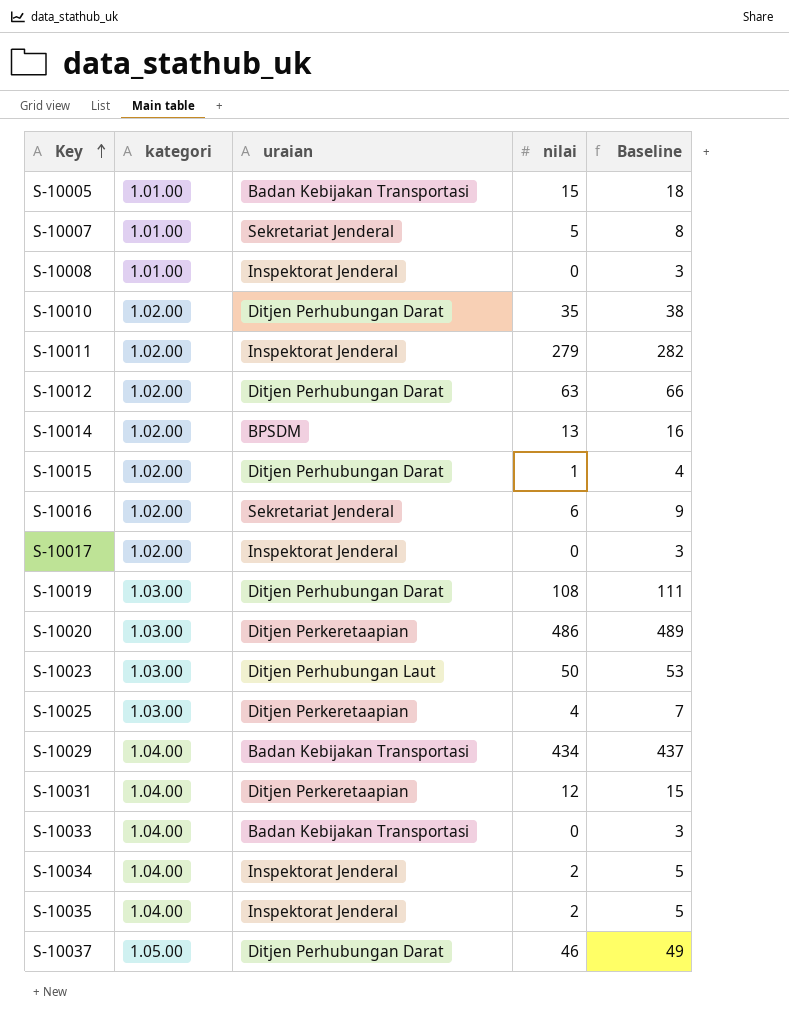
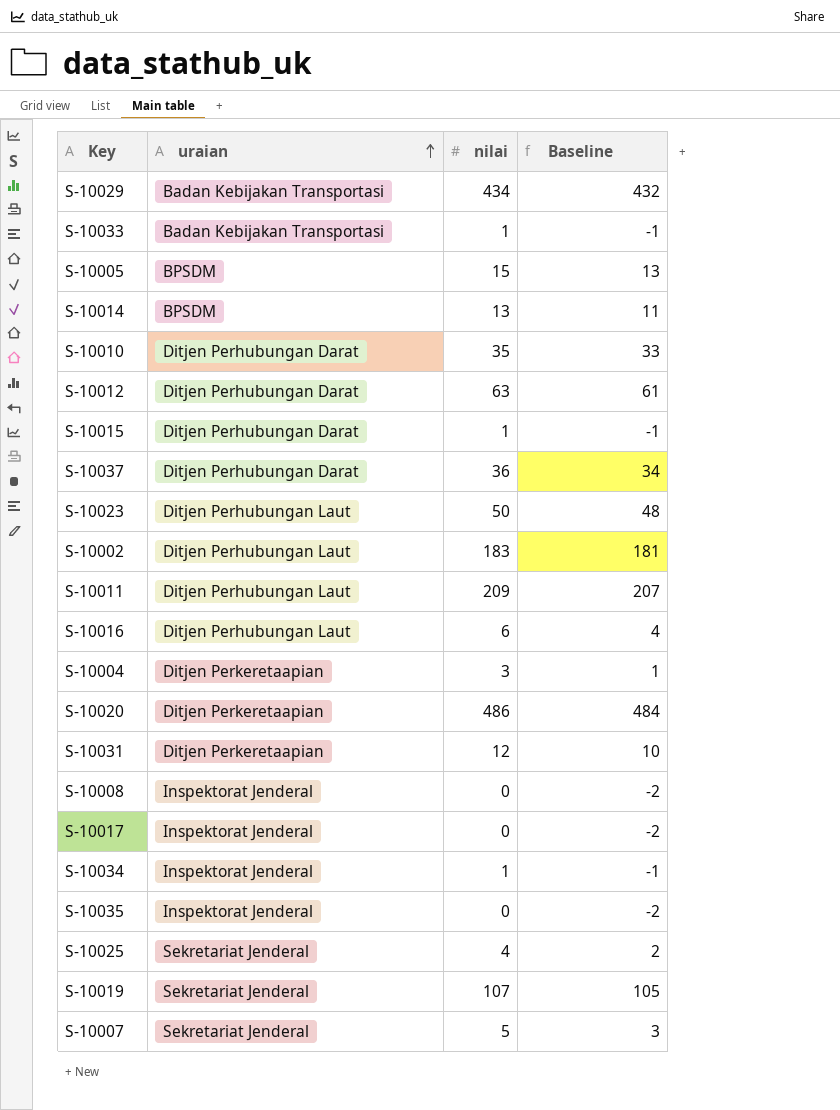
row order: Key ascending -> uraian ascending
column kategori | position: 2 -> none
column Baseline | formula: [nilai] + 3 -> [nilai] - 2
S-10033 | nilai: 0 -> 1
S-10005 | uraian: Badan Kebijakan Transportasi -> BPSDM
S-10037 | nilai: 46 -> 36
row S-10002: none -> Ditjen Perhubungan Laut | 183 | 181
S-10011 | uraian: Inspektorat Jenderal -> Ditjen Perhubungan Laut
S-10011 | nilai: 279 -> 209
S-10016 | uraian: Sekretariat Jenderal -> Ditjen Perhubungan Laut
row S-10004: none -> Ditjen Perkeretaapian | 3 | 1
S-10034 | nilai: 2 -> 1
S-10035 | nilai: 2 -> 0
S-10025 | uraian: Ditjen Perkeretaapian -> Sekretariat Jenderal
S-10019 | uraian: Ditjen Perhubungan Darat -> Sekretariat Jenderal
S-10019 | nilai: 108 -> 107

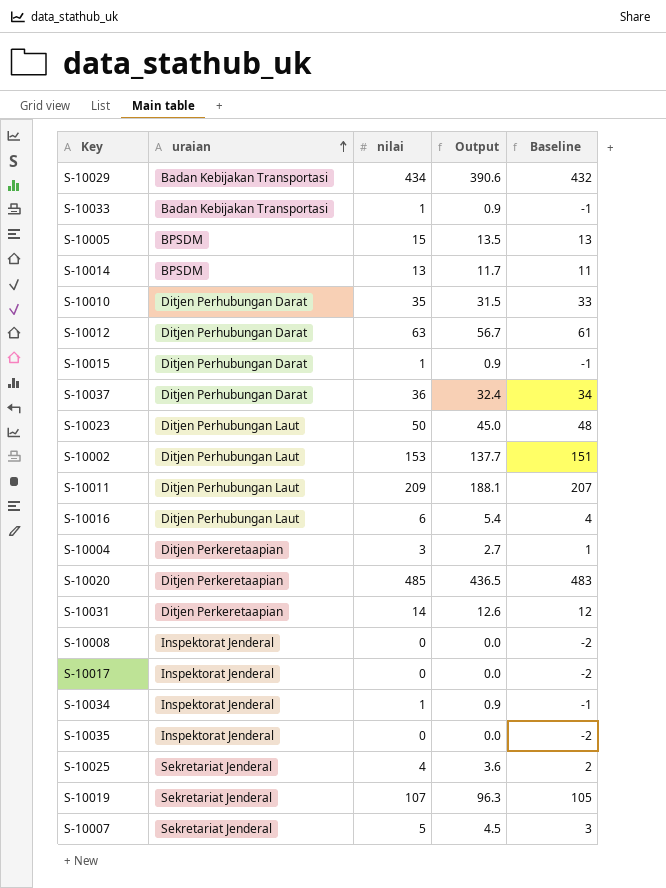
column Output | formula: none -> [nilai] * 0.9
S-10002 | nilai: 183 -> 153
S-10002 | Baseline: 181 -> 151
S-10020 | nilai: 486 -> 485
S-10020 | Baseline: 484 -> 483
S-10031 | nilai: 12 -> 14
S-10031 | Baseline: 10 -> 12

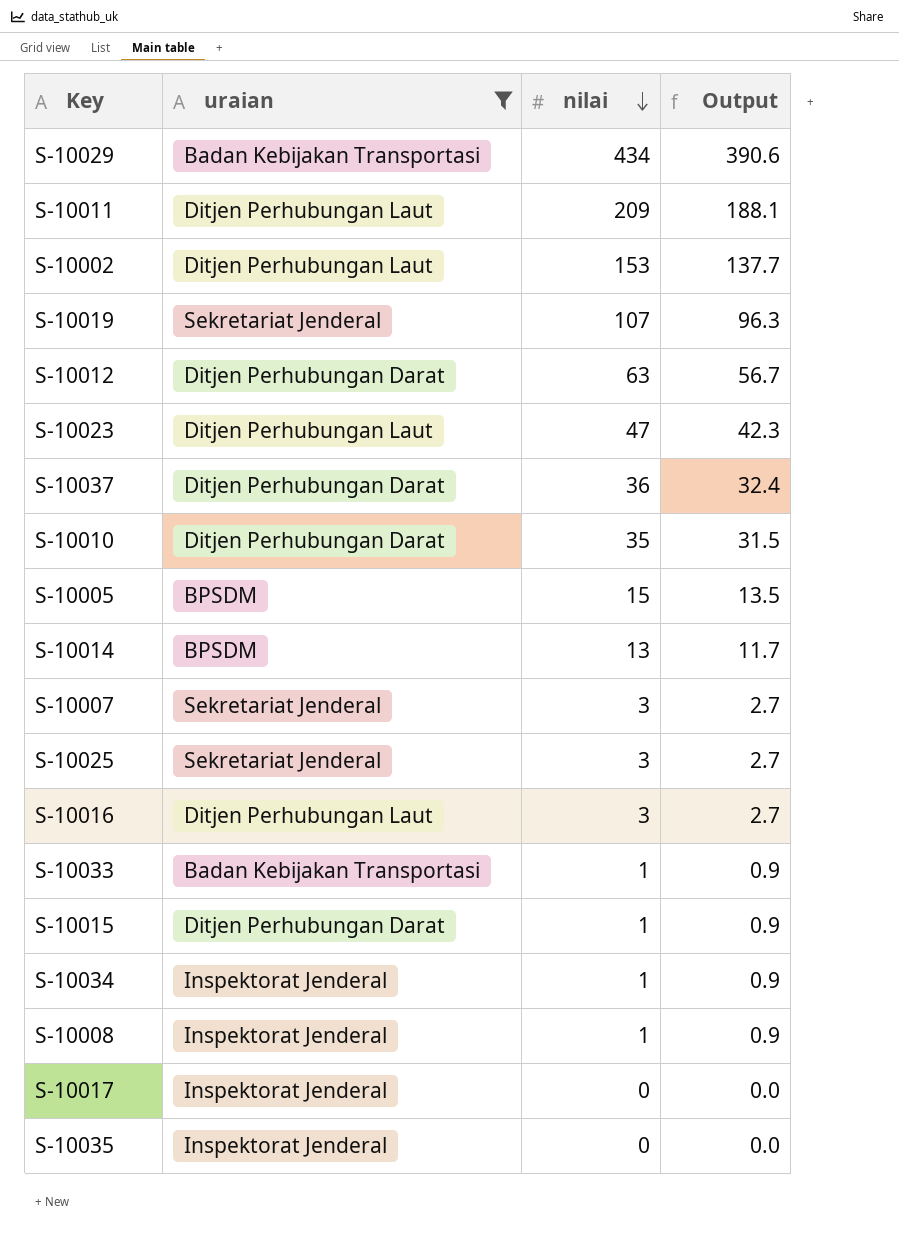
filter: none -> uraian != Ditjen Perkeretaapian
row order: uraian ascending -> nilai descending
column Baseline | formula: [nilai] - 2 -> none
S-10023 | nilai: 50 -> 47
S-10023 | Output: 45.0 -> 42.3
S-10007 | nilai: 5 -> 3
S-10007 | Output: 4.5 -> 2.7
S-10025 | nilai: 4 -> 3
S-10025 | Output: 3.6 -> 2.7
S-10016 | nilai: 6 -> 3
S-10016 | Output: 5.4 -> 2.7
S-10008 | nilai: 0 -> 1
S-10008 | Output: 0.0 -> 0.9

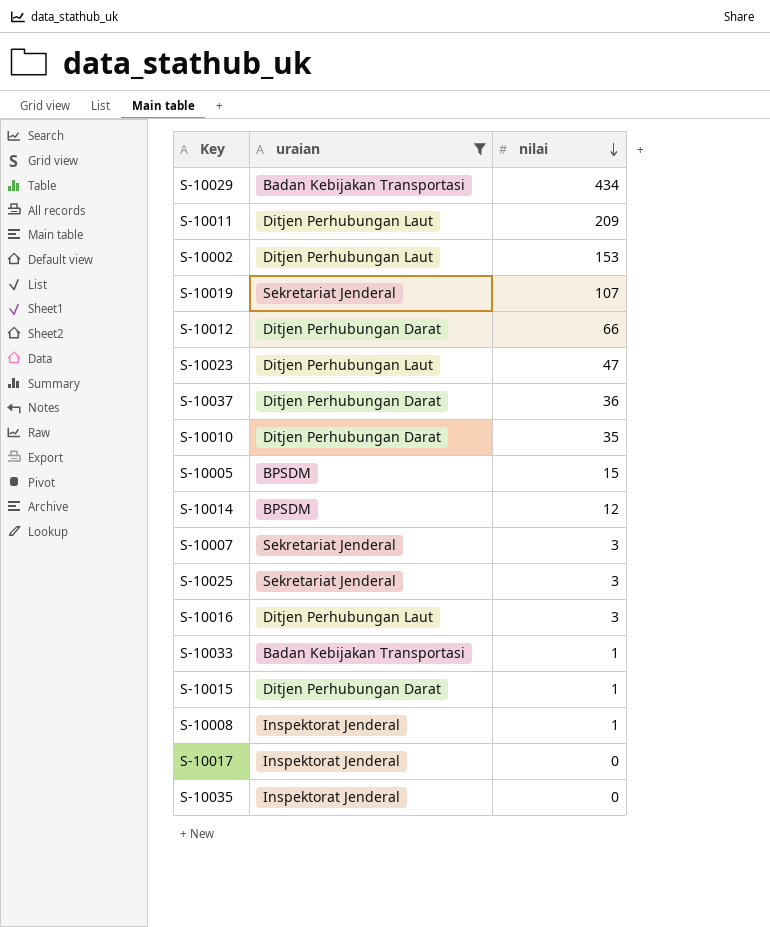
column Output | formula: [nilai] * 0.9 -> none
row S-10034: Inspektorat Jenderal | 1 | 0.9 -> none
S-10012 | nilai: 63 -> 66
S-10014 | nilai: 13 -> 12

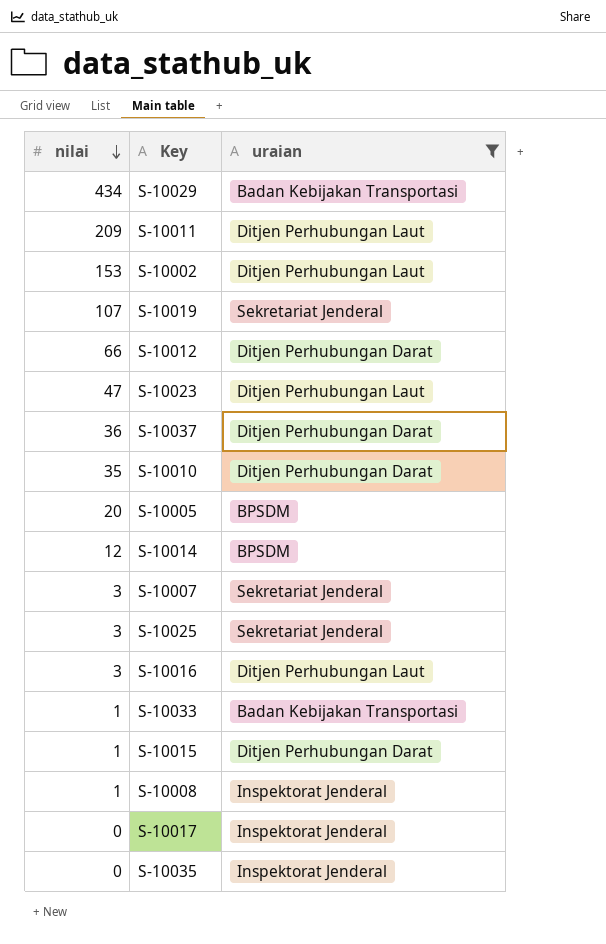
column nilai | position: 3 -> 1
S-10005 | nilai: 15 -> 20

